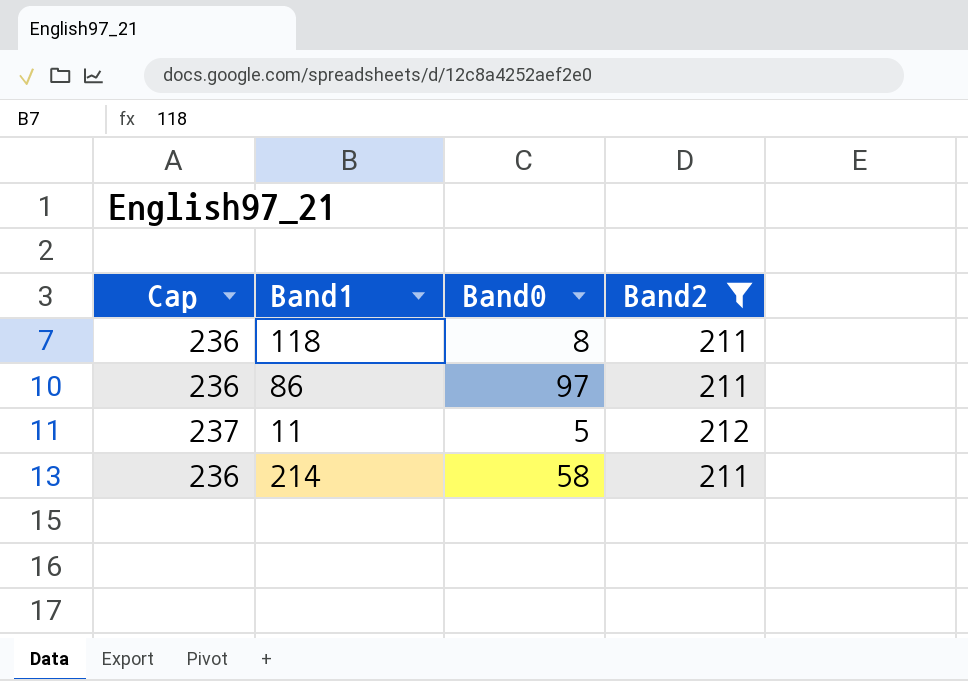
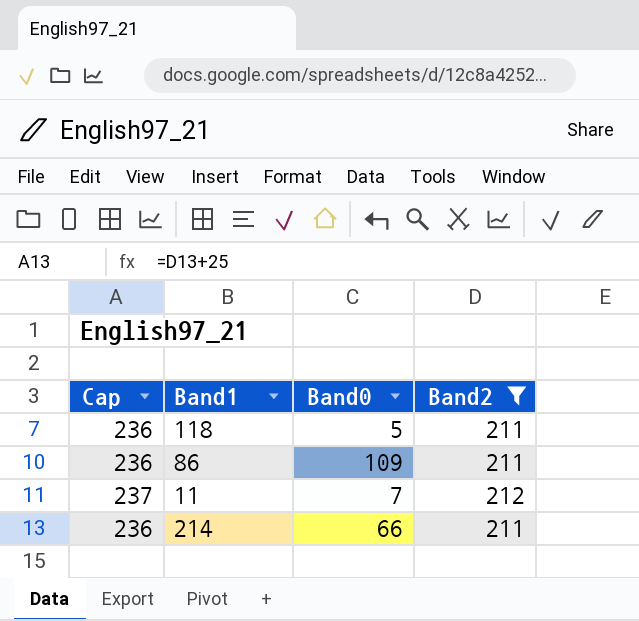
118 | Band0: 8 -> 5
86 | Band0: 97 -> 109
11 | Band0: 5 -> 7
214 | Band0: 58 -> 66

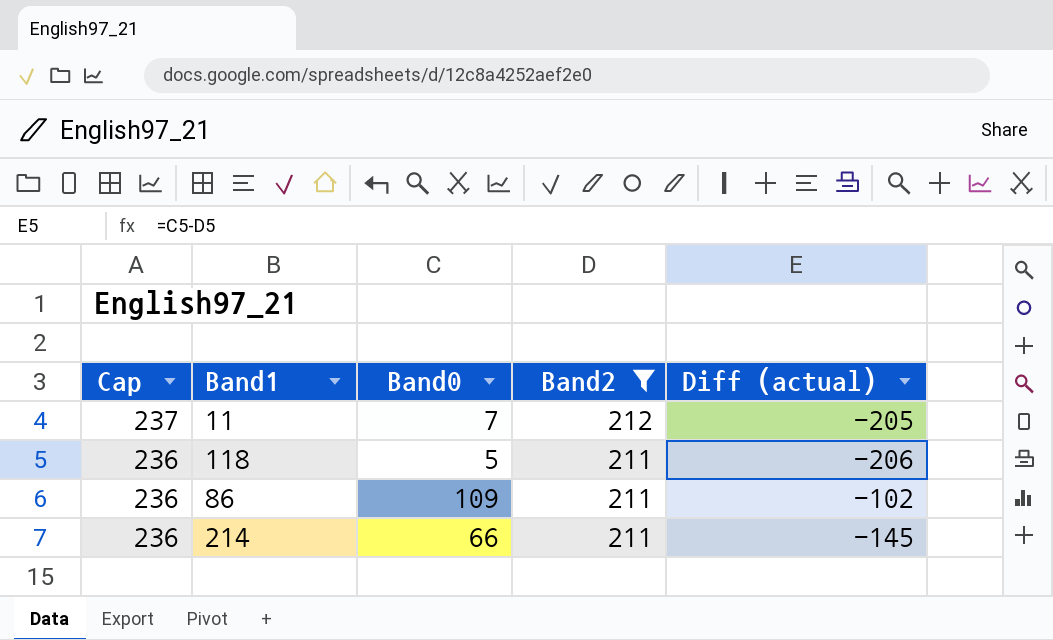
row order: none -> Cap descending
column Diff (actual) | formula: none -> [Band0] - [Band2]

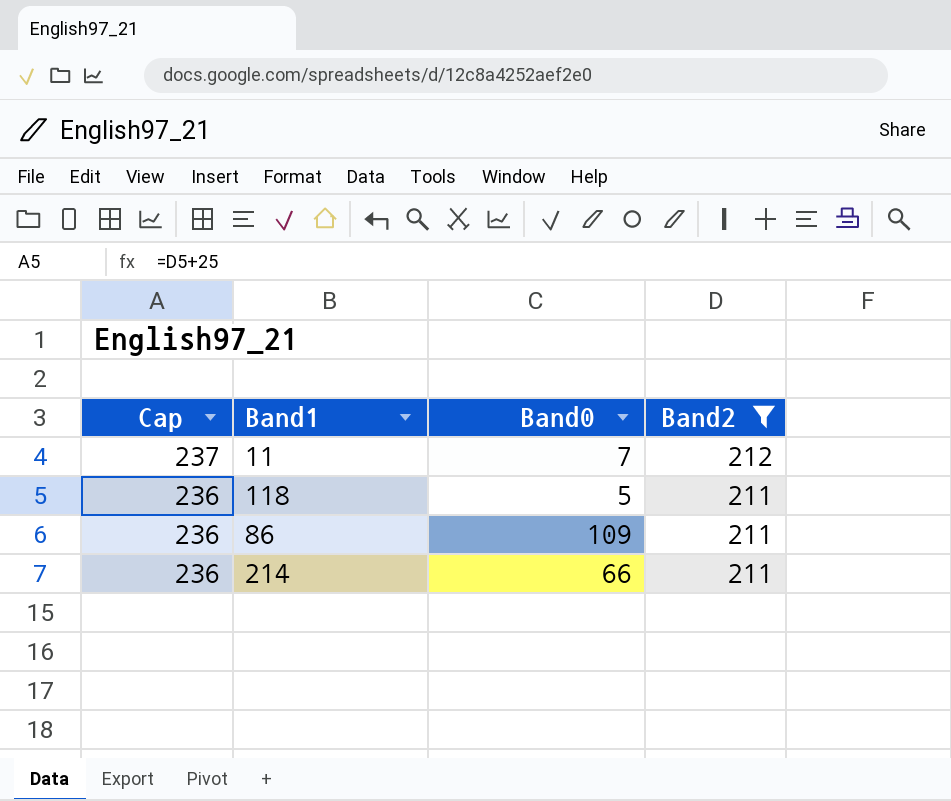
column Diff (actual) | formula: [Band0] - [Band2] -> none

